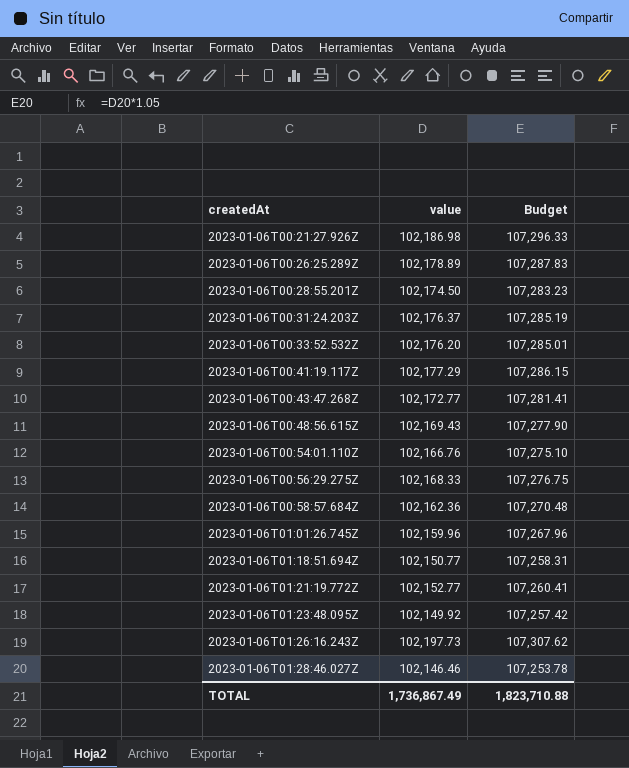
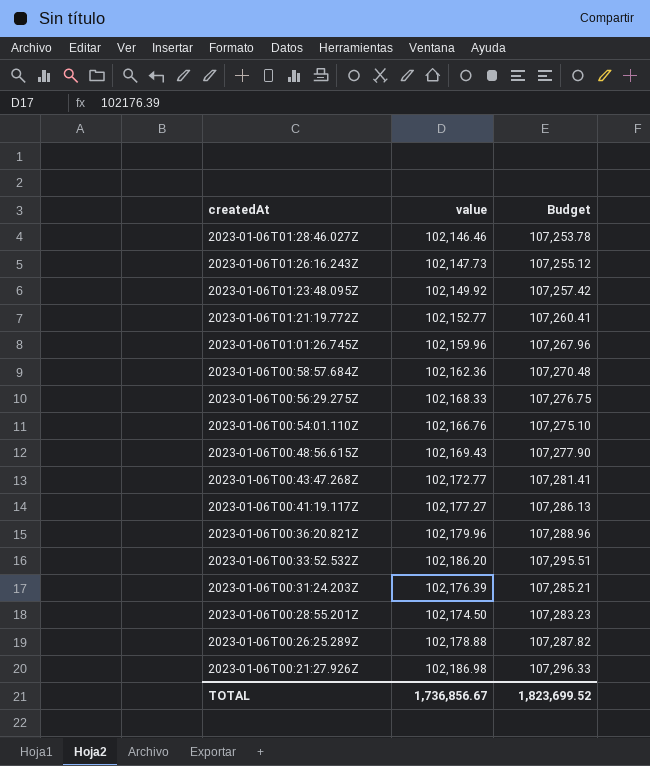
row order: createdAt ascending -> createdAt descending
row 2023-01-06T01:18:51.694Z: 102,150.77 | 107,258.31 -> none
2023-01-06T01:26:16.243Z | value: 102,197.73 -> 102,147.73
2023-01-06T01:26:16.243Z | Budget: 107,307.62 -> 107,255.12
2023-01-06T00:41:19.117Z | value: 102,177.29 -> 102,177.27
2023-01-06T00:41:19.117Z | Budget: 107,286.15 -> 107,286.13
row 2023-01-06T00:36:20.821Z: none -> 102,179.96 | 107,288.96
2023-01-06T00:33:52.532Z | value: 102,176.20 -> 102,186.20
2023-01-06T00:33:52.532Z | Budget: 107,285.01 -> 107,295.51
2023-01-06T00:31:24.203Z | value: 102,176.37 -> 102,176.39
2023-01-06T00:31:24.203Z | Budget: 107,285.19 -> 107,285.21
2023-01-06T00:26:25.289Z | value: 102,178.89 -> 102,178.88
2023-01-06T00:26:25.289Z | Budget: 107,287.83 -> 107,287.82
TOTAL | value: 1,736,867.49 -> 1,736,856.67
TOTAL | Budget: 1,823,710.88 -> 1,823,699.52

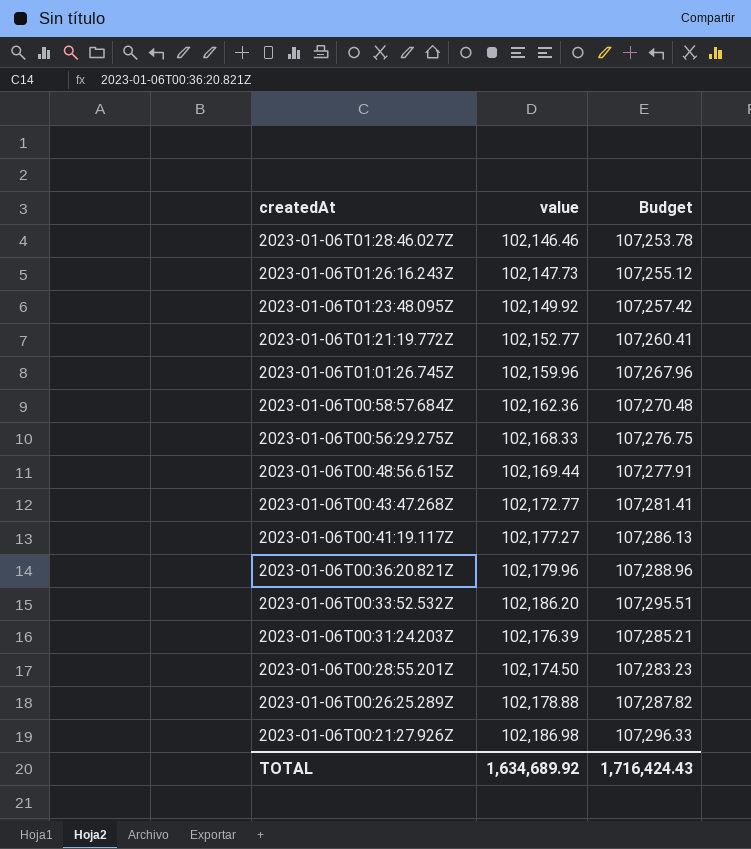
row 2023-01-06T00:54:01.110Z: 102,166.76 | 107,275.10 -> none
2023-01-06T00:48:56.615Z | value: 102,169.43 -> 102,169.44
2023-01-06T00:48:56.615Z | Budget: 107,277.90 -> 107,277.91
TOTAL | value: 1,736,856.67 -> 1,634,689.92
TOTAL | Budget: 1,823,699.52 -> 1,716,424.43

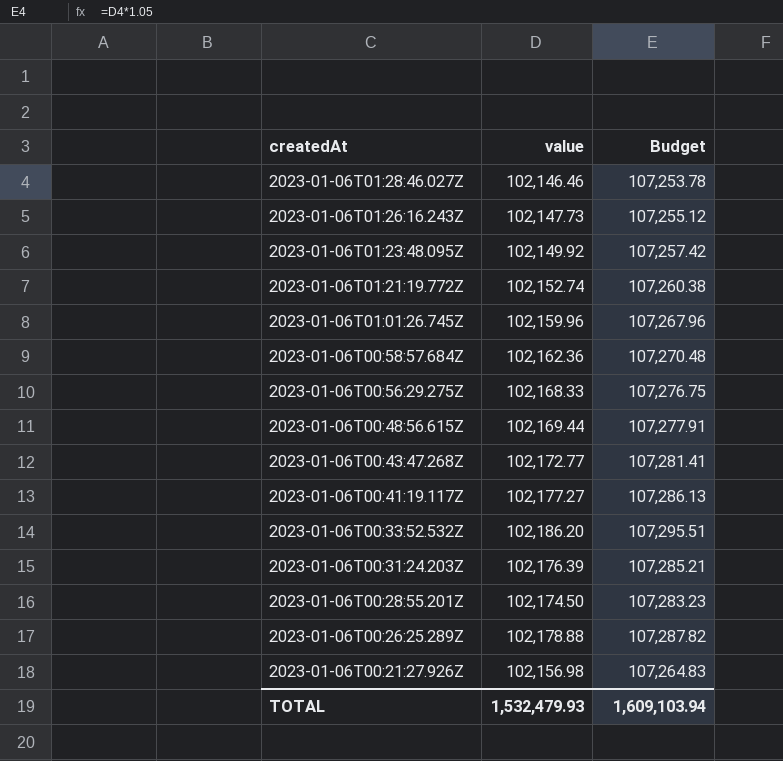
row 2023-01-06T00:36:20.821Z: 102,179.96 | 107,288.96 -> none
2023-01-06T01:21:19.772Z | value: 102,152.77 -> 102,152.74
2023-01-06T01:21:19.772Z | Budget: 107,260.41 -> 107,260.38
2023-01-06T00:21:27.926Z | value: 102,186.98 -> 102,156.98
2023-01-06T00:21:27.926Z | Budget: 107,296.33 -> 107,264.83
TOTAL | value: 1,634,689.92 -> 1,532,479.93
TOTAL | Budget: 1,716,424.43 -> 1,609,103.94

